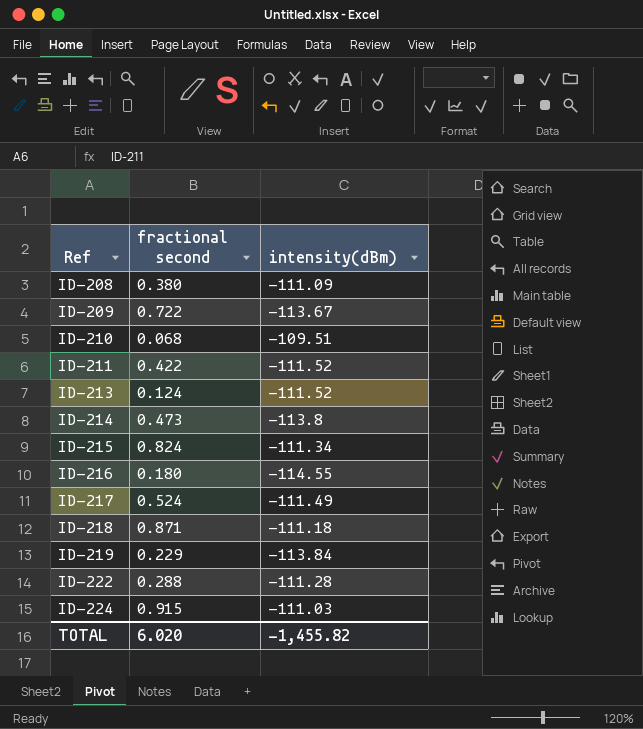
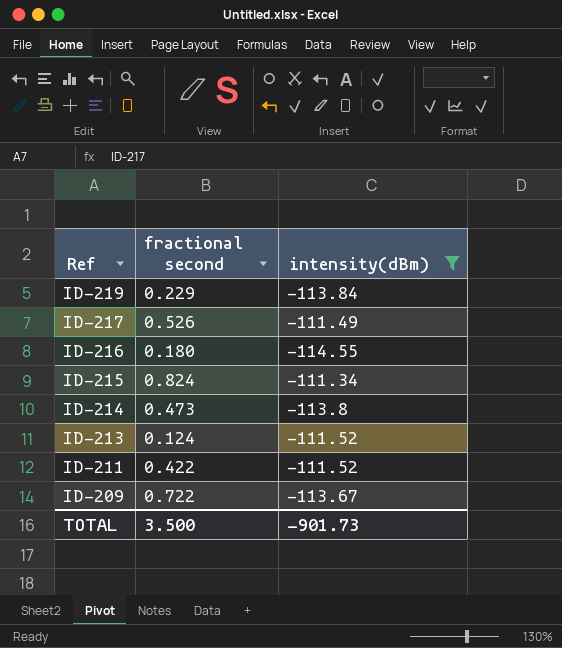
filter: none -> intensity(dBm) <= -111.34
row order: Ref ascending -> Ref descending
ID-217 | fractional second: 0.524 -> 0.526
TOTAL | fractional second: 6.020 -> 3.500
TOTAL | intensity(dBm): -1,455.82 -> -901.73

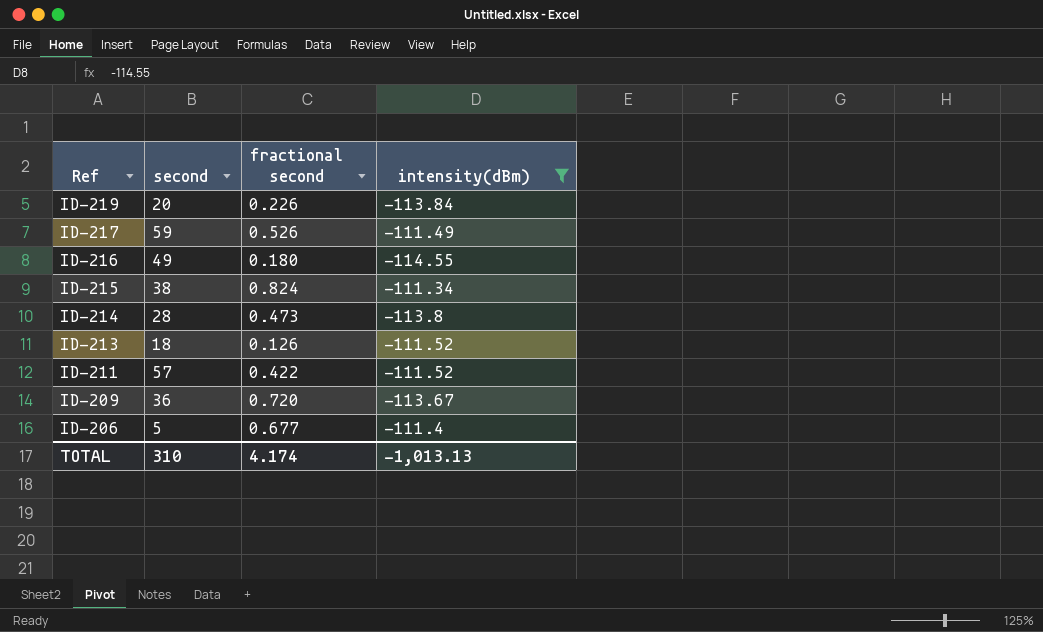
column second | position: none -> 2
ID-219 | fractional second: 0.229 -> 0.226
ID-213 | fractional second: 0.124 -> 0.126
ID-209 | fractional second: 0.722 -> 0.720
row ID-206: none -> 5 | 0.677 | -111.4
TOTAL | fractional second: 3.500 -> 4.174
TOTAL | intensity(dBm): -901.73 -> -1,013.13

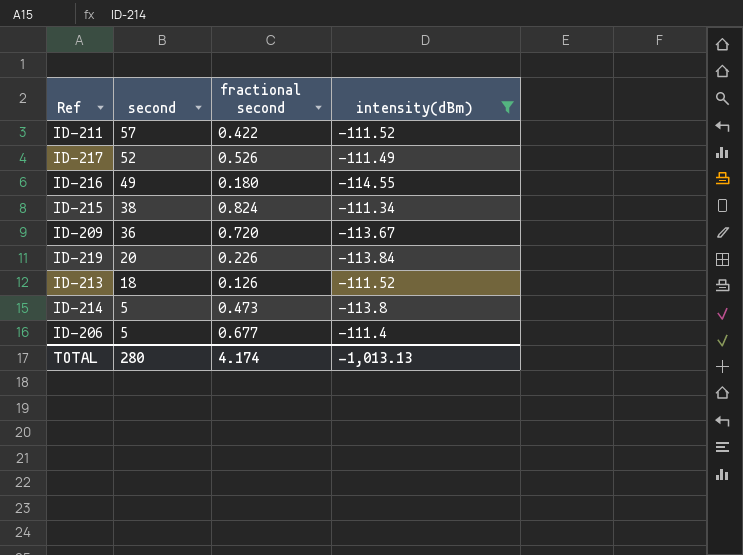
row order: Ref descending -> second descending
ID-217 | second: 59 -> 52
ID-214 | second: 28 -> 5
TOTAL | second: 310 -> 280

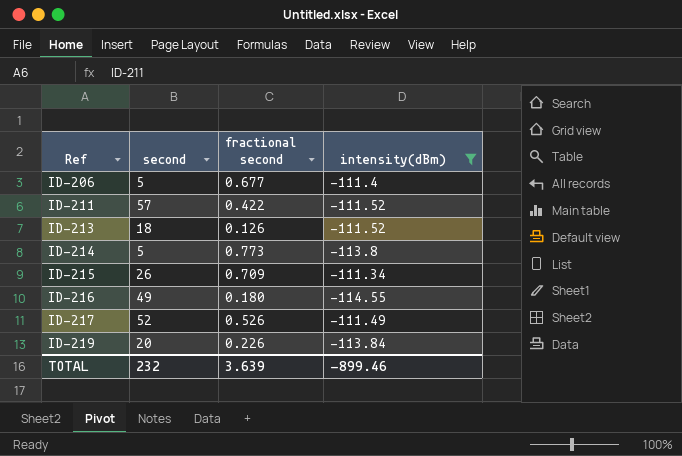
row order: second descending -> Ref ascending
row ID-209: 36 | 0.720 | -113.67 -> none
ID-214 | fractional second: 0.473 -> 0.773
ID-215 | second: 38 -> 26
ID-215 | fractional second: 0.824 -> 0.709
TOTAL | second: 280 -> 232
TOTAL | fractional second: 4.174 -> 3.639
TOTAL | intensity(dBm): -1,013.13 -> -899.46

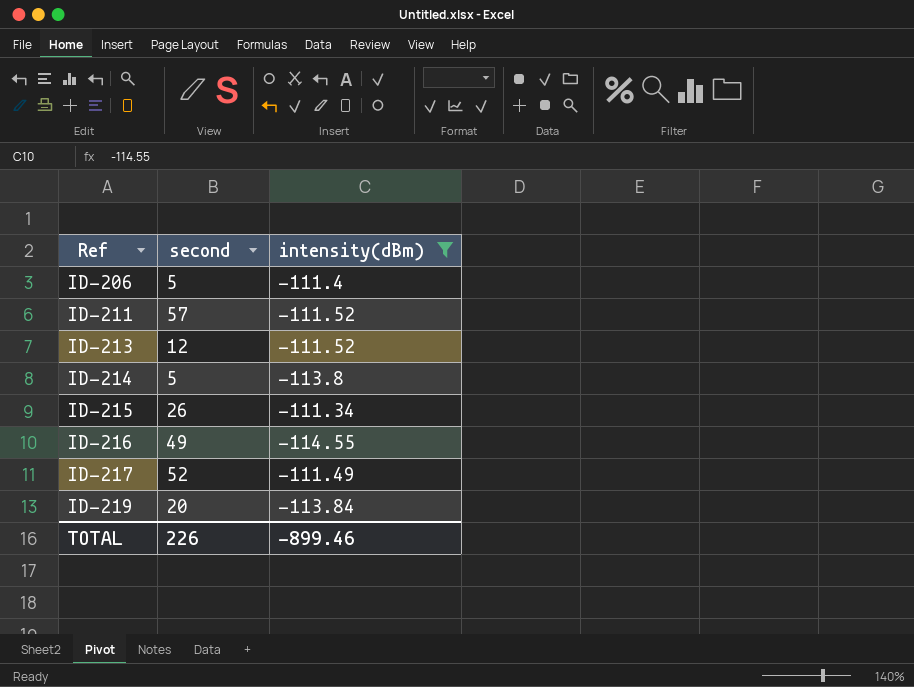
column fractional second | position: 3 -> none
ID-213 | second: 18 -> 12
TOTAL | second: 232 -> 226

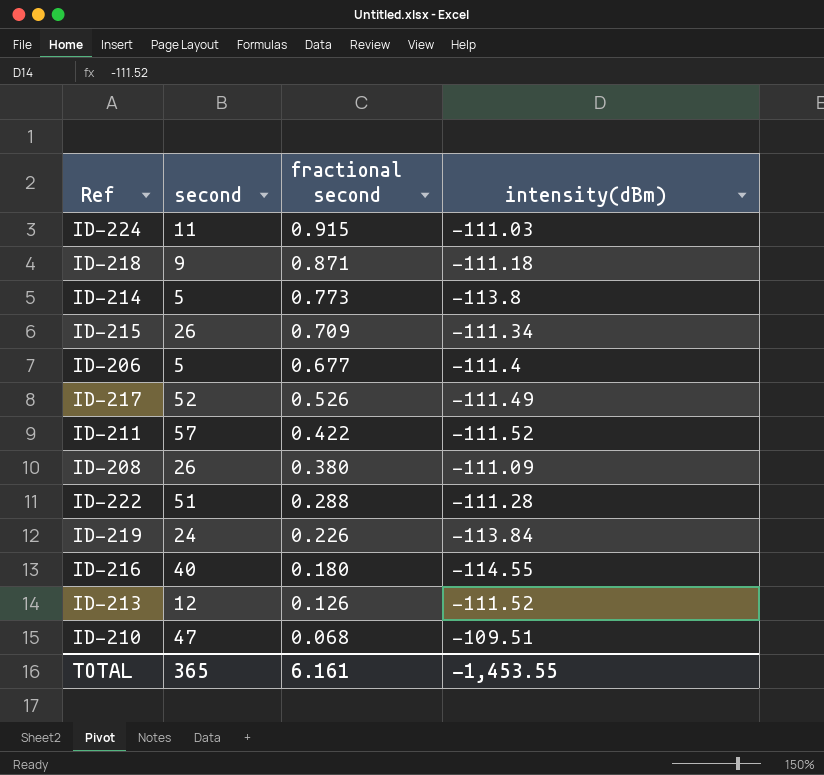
filter: intensity(dBm) <= -111.34 -> none
row order: Ref ascending -> fractional second descending
column fractional second | position: none -> 3
ID-219 | second: 20 -> 24
ID-216 | second: 49 -> 40
TOTAL | second: 226 -> 365
TOTAL | intensity(dBm): -899.46 -> -1,453.55

